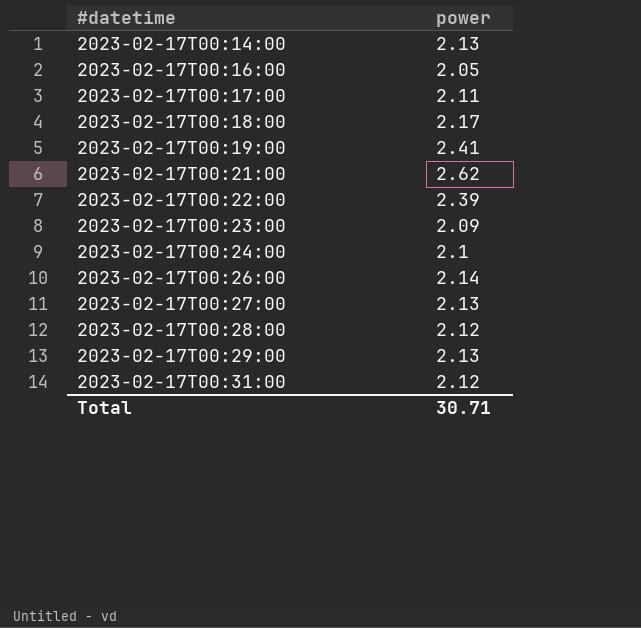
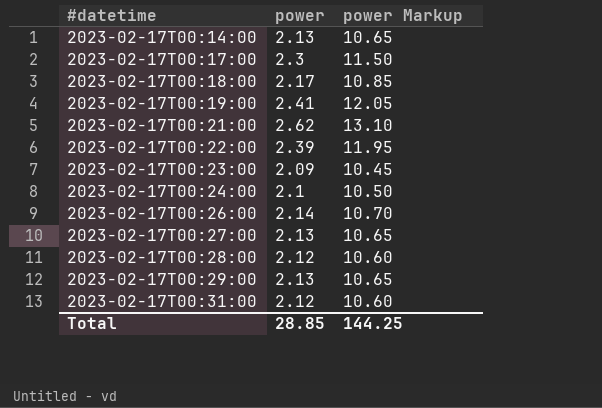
column power Markup | formula: none -> [power] * 5
row 2023-02-17T00:16:00: 2.05 -> none
2023-02-17T00:17:00 | power: 2.11 -> 2.3
Total | power: 30.71 -> 28.85

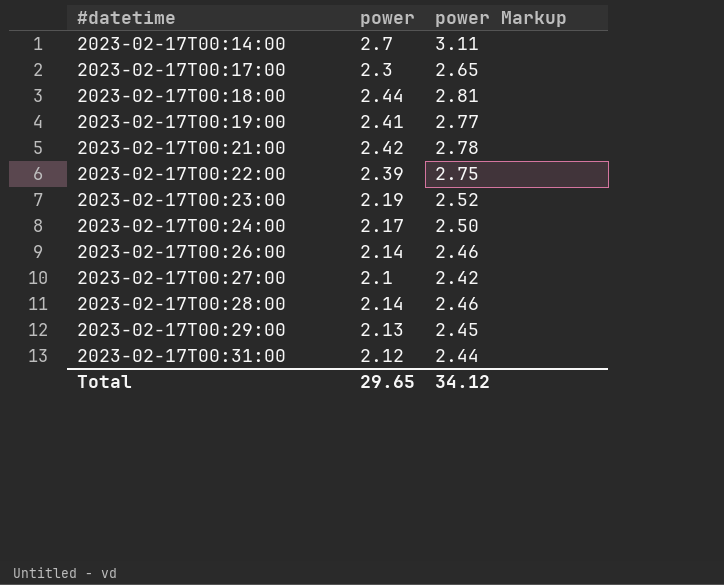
column power Markup | formula: [power] * 5 -> [power] * 1.15
2023-02-17T00:14:00 | power: 2.13 -> 2.7
2023-02-17T00:18:00 | power: 2.17 -> 2.44
2023-02-17T00:21:00 | power: 2.62 -> 2.42
2023-02-17T00:23:00 | power: 2.09 -> 2.19
2023-02-17T00:24:00 | power: 2.1 -> 2.17
2023-02-17T00:27:00 | power: 2.13 -> 2.1
2023-02-17T00:28:00 | power: 2.12 -> 2.14
Total | power: 28.85 -> 29.65
Total | power Markup: 144.25 -> 34.12

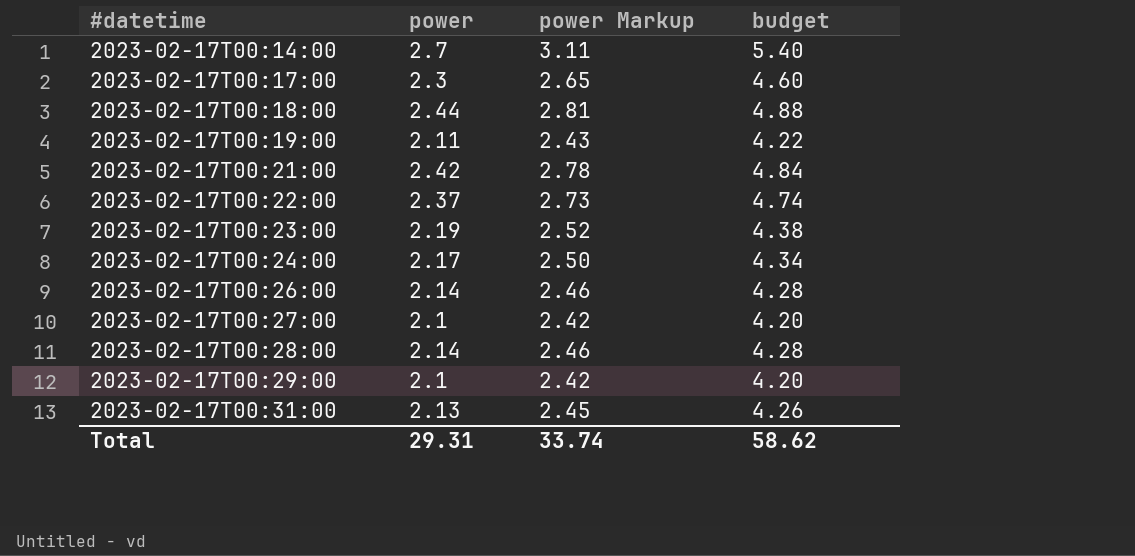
column budget | formula: none -> [power] * 2
2023-02-17T00:19:00 | power: 2.41 -> 2.11
2023-02-17T00:19:00 | power Markup: 2.77 -> 2.43
2023-02-17T00:22:00 | power: 2.39 -> 2.37
2023-02-17T00:22:00 | power Markup: 2.75 -> 2.73
2023-02-17T00:29:00 | power: 2.13 -> 2.1
2023-02-17T00:29:00 | power Markup: 2.45 -> 2.42
2023-02-17T00:31:00 | power: 2.12 -> 2.13
2023-02-17T00:31:00 | power Markup: 2.44 -> 2.45
Total | power: 29.65 -> 29.31
Total | power Markup: 34.12 -> 33.74

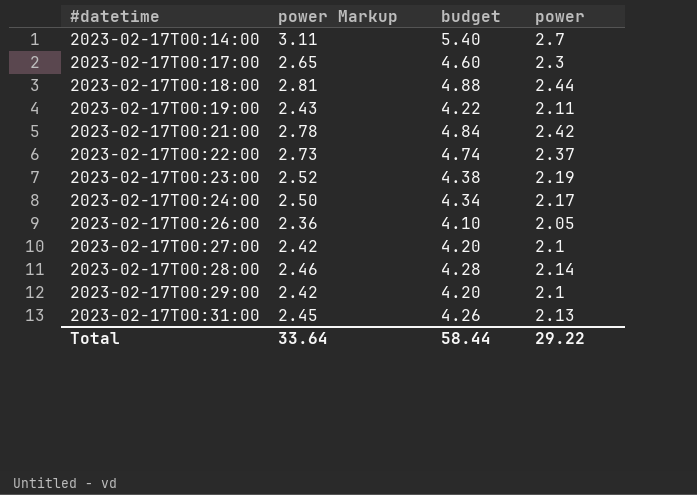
column power | position: 2 -> 4
2023-02-17T00:26:00 | power Markup: 2.46 -> 2.36
2023-02-17T00:26:00 | budget: 4.28 -> 4.10
2023-02-17T00:26:00 | power: 2.14 -> 2.05
Total | power Markup: 33.74 -> 33.64
Total | budget: 58.62 -> 58.44
Total | power: 29.31 -> 29.22

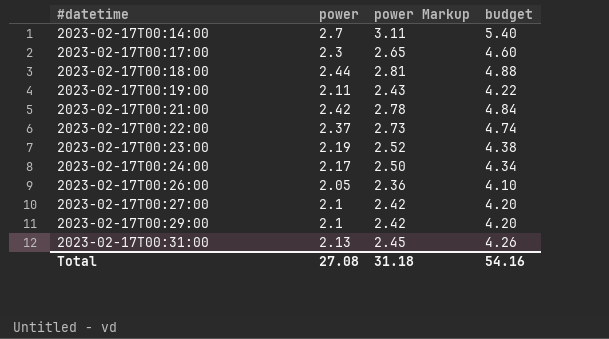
column power | position: 4 -> 2
row 2023-02-17T00:28:00: 2.46 | 4.28 | 2.14 -> none
Total | power: 29.22 -> 27.08
Total | power Markup: 33.64 -> 31.18
Total | budget: 58.44 -> 54.16

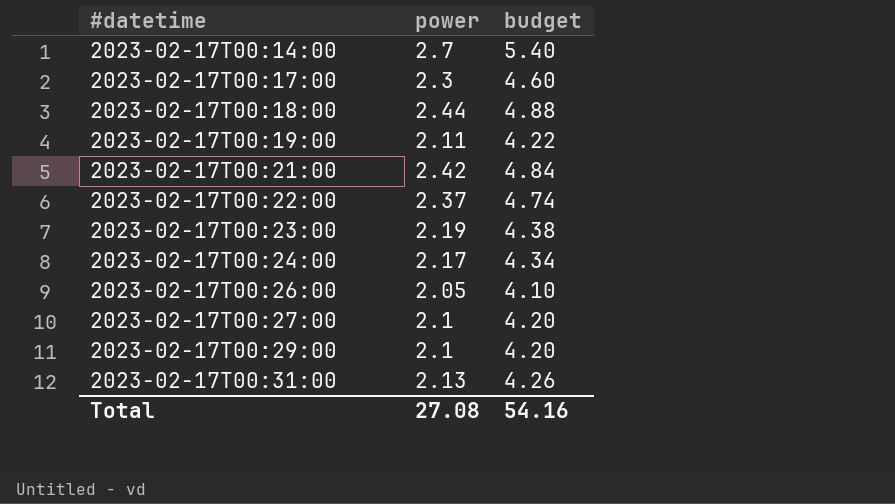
column power Markup | formula: [power] * 1.15 -> none

